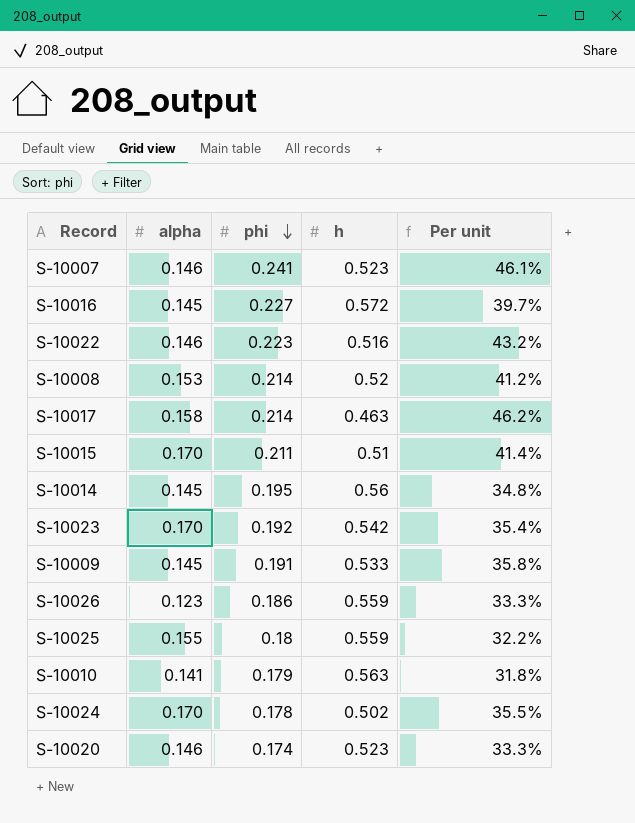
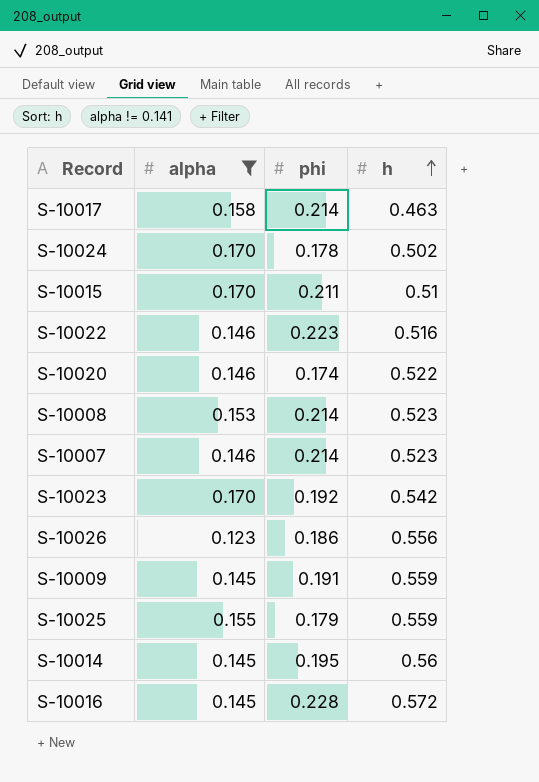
filter: none -> alpha != 0.141
row order: phi descending -> h ascending
column Per unit | formula: [phi] / [h] -> none
S-10020 | h: 0.523 -> 0.522
S-10008 | h: 0.52 -> 0.523
S-10007 | phi: 0.241 -> 0.214
S-10026 | h: 0.559 -> 0.556
S-10009 | h: 0.533 -> 0.559
S-10025 | phi: 0.18 -> 0.179
S-10016 | phi: 0.227 -> 0.228

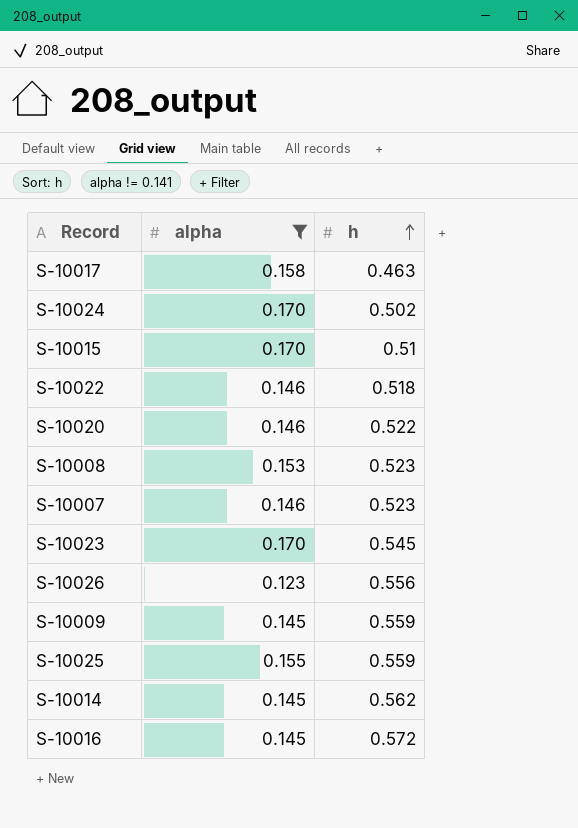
column phi | position: 3 -> none
S-10022 | h: 0.516 -> 0.518
S-10023 | h: 0.542 -> 0.545
S-10014 | h: 0.56 -> 0.562

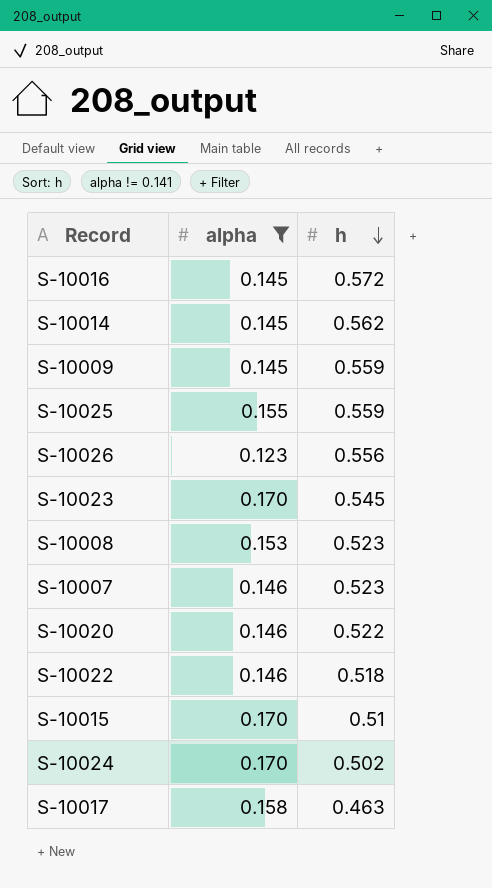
row order: h ascending -> h descending

